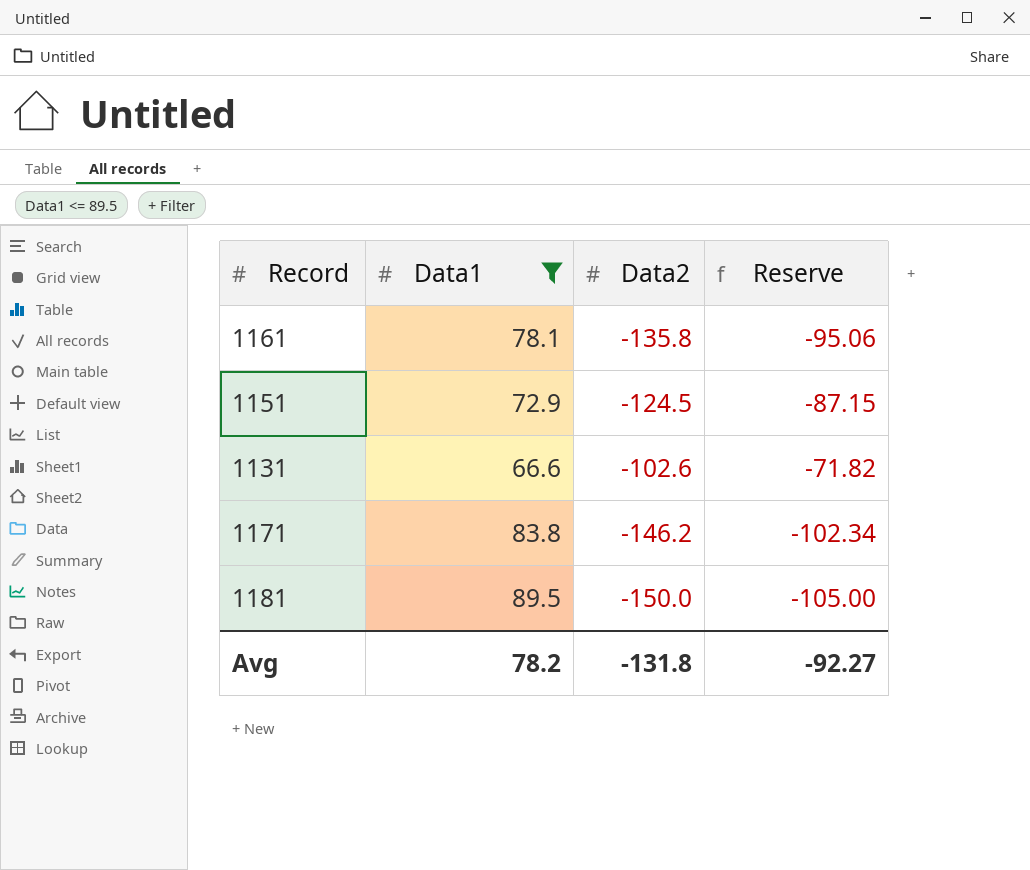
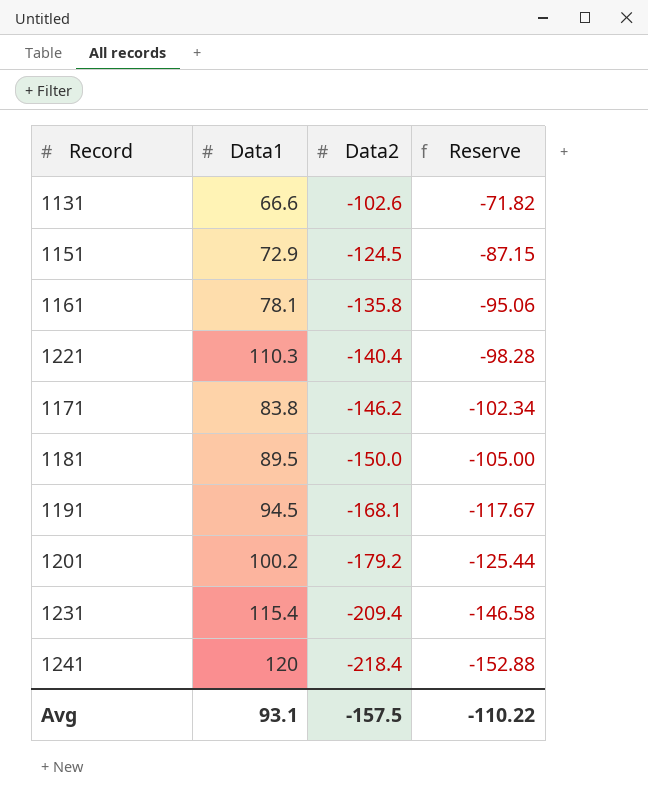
filter: Data1 <= 89.5 -> none
row order: none -> Data2 descending
Avg | Data1: 78.2 -> 93.1
Avg | Data2: -131.8 -> -157.5
Avg | Reserve: -92.27 -> -110.22

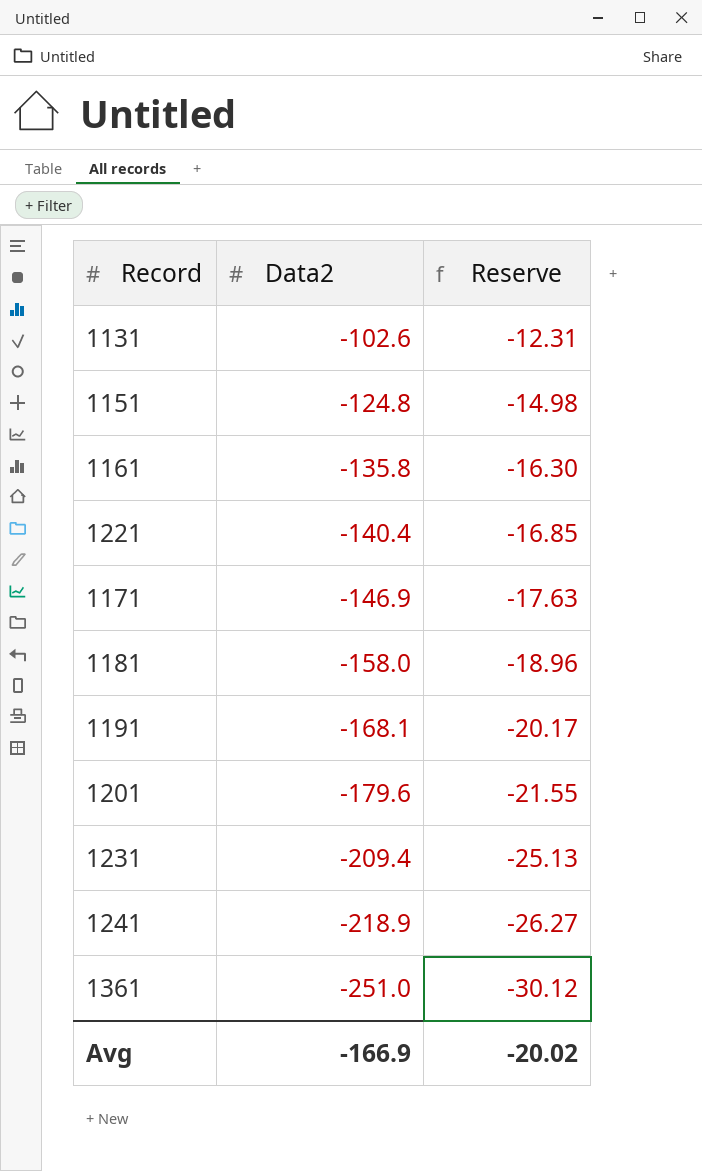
column Data1 | position: 2 -> none
column Reserve | formula: [Data2] * 0.7 -> [Data2] * 0.12
1151 | Data2: -124.5 -> -124.8
1171 | Data2: -146.2 -> -146.9
1181 | Data2: -150.0 -> -158.0
1201 | Data2: -179.2 -> -179.6
1241 | Data2: -218.4 -> -218.9
row 1361: none -> -251.0 | -30.12
Avg | Data2: -157.5 -> -166.9
Avg | Reserve: -110.22 -> -20.02

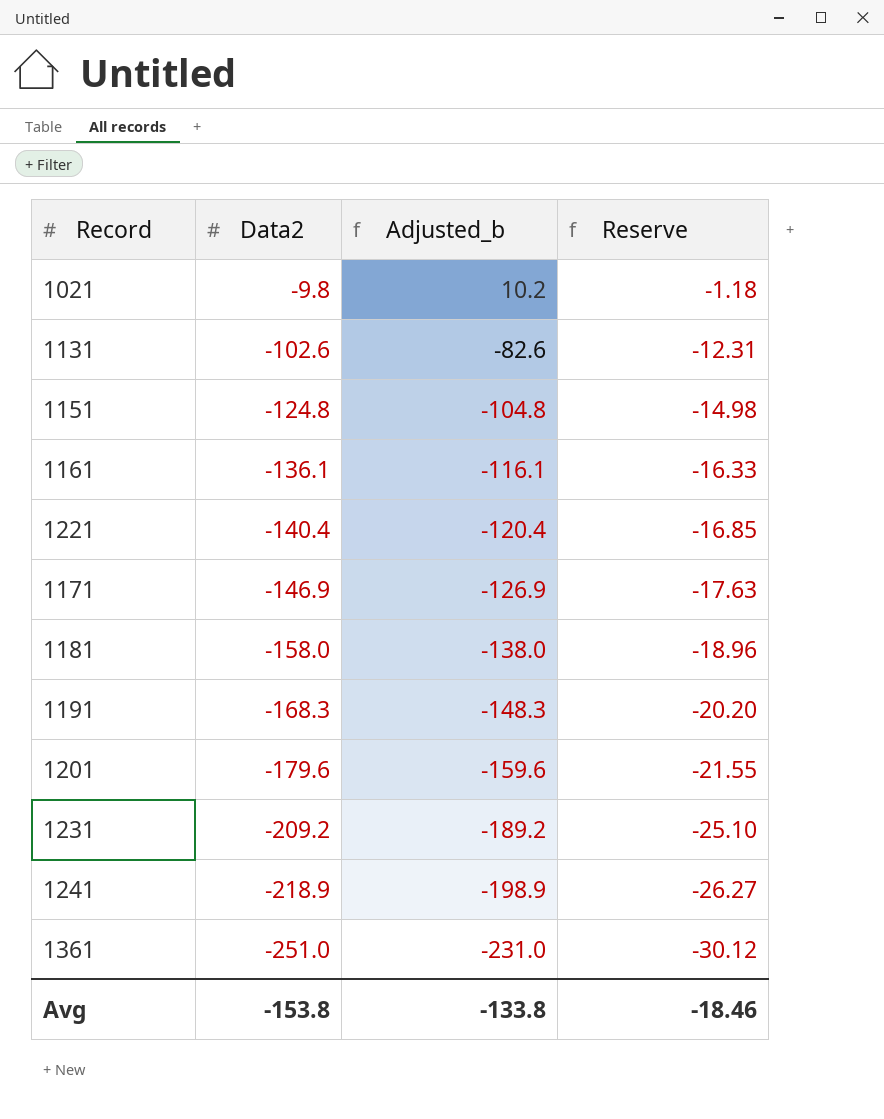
column Adjusted_b | formula: none -> [Data2] + 20
row 1021: none -> -9.8 | 10.2 | -1.18
1161 | Data2: -135.8 -> -136.1
1161 | Reserve: -16.30 -> -16.33
1191 | Data2: -168.1 -> -168.3
1191 | Reserve: -20.17 -> -20.20
1231 | Data2: -209.4 -> -209.2
1231 | Reserve: -25.13 -> -25.10
Avg | Data2: -166.9 -> -153.8
Avg | Reserve: -20.02 -> -18.46

